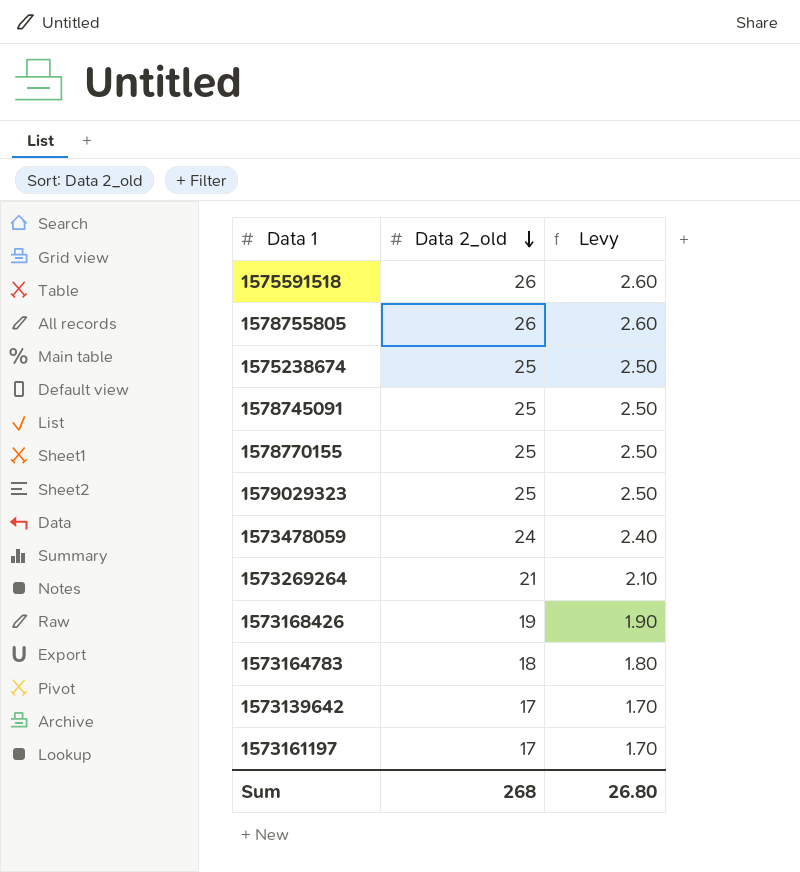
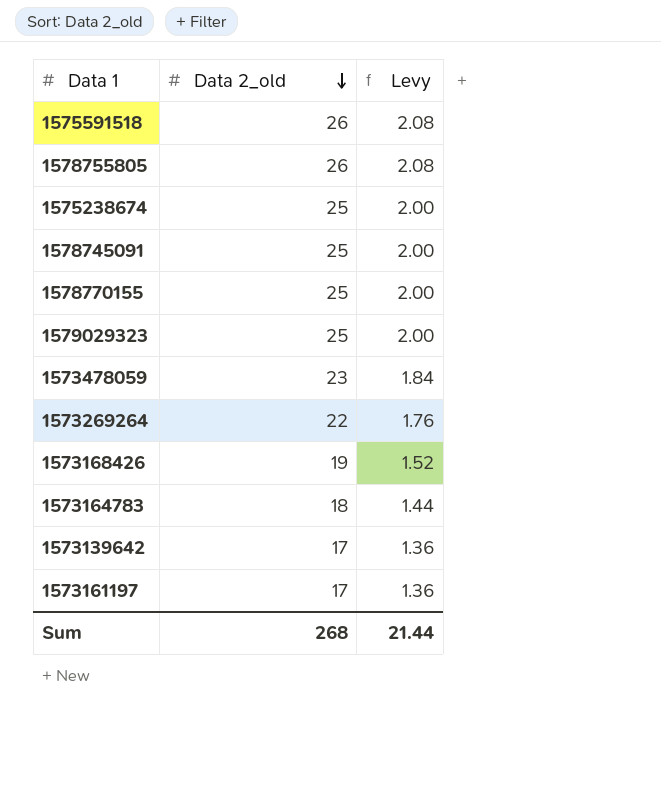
column Levy | formula: [Data 2_old] * 0.1 -> [Data 2_old] * 0.08
1573478059 | Data 2_old: 24 -> 23
1573269264 | Data 2_old: 21 -> 22
Sum | Levy: 26.80 -> 21.44

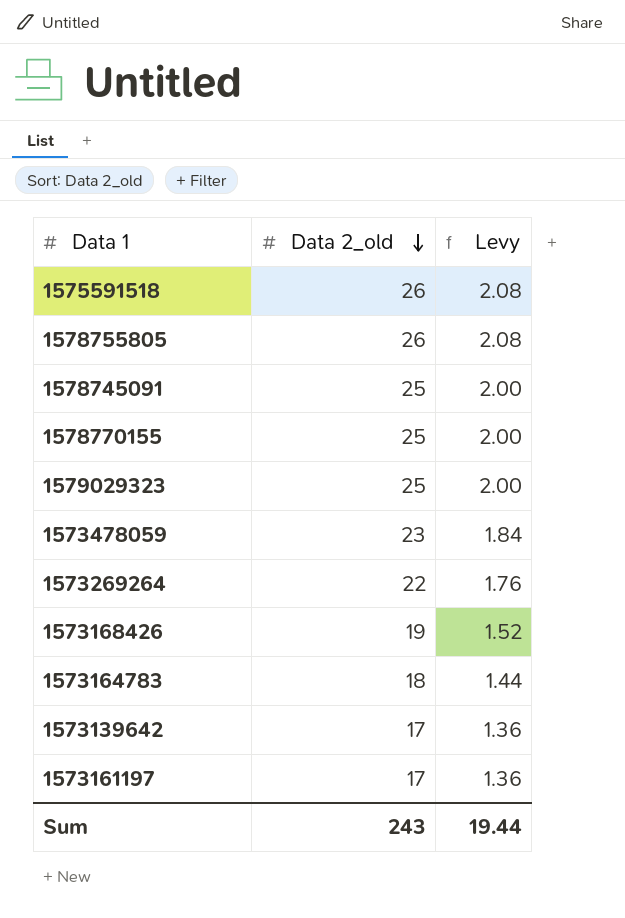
row 1575238674: 25 | 2.00 -> none
Sum | Data 2_old: 268 -> 243
Sum | Levy: 21.44 -> 19.44

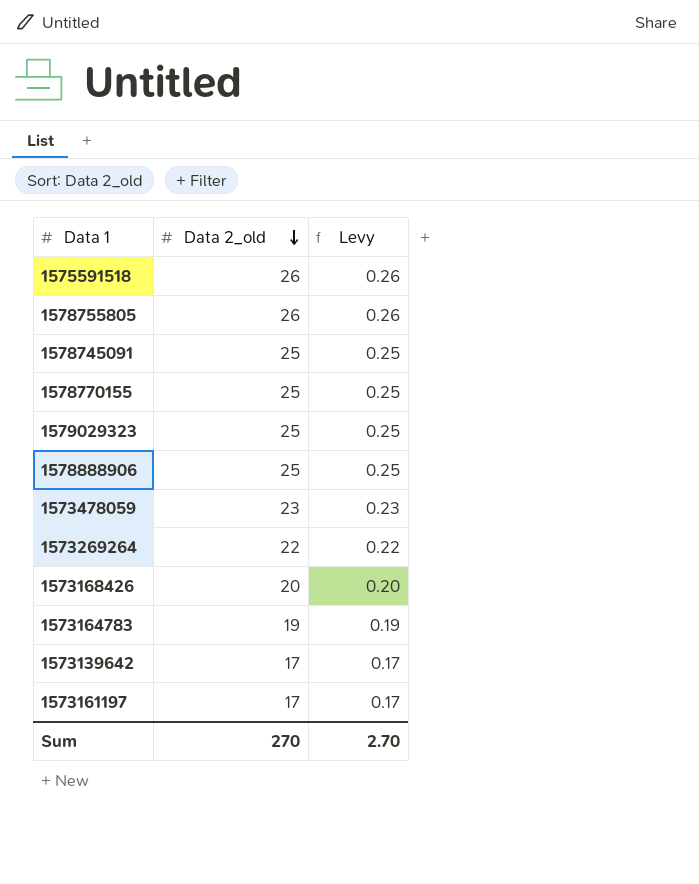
column Levy | formula: [Data 2_old] * 0.08 -> [Data 2_old] * 0.01
row 1578888906: none -> 25 | 0.25
1573168426 | Data 2_old: 19 -> 20
1573164783 | Data 2_old: 18 -> 19
Sum | Data 2_old: 243 -> 270
Sum | Levy: 19.44 -> 2.70

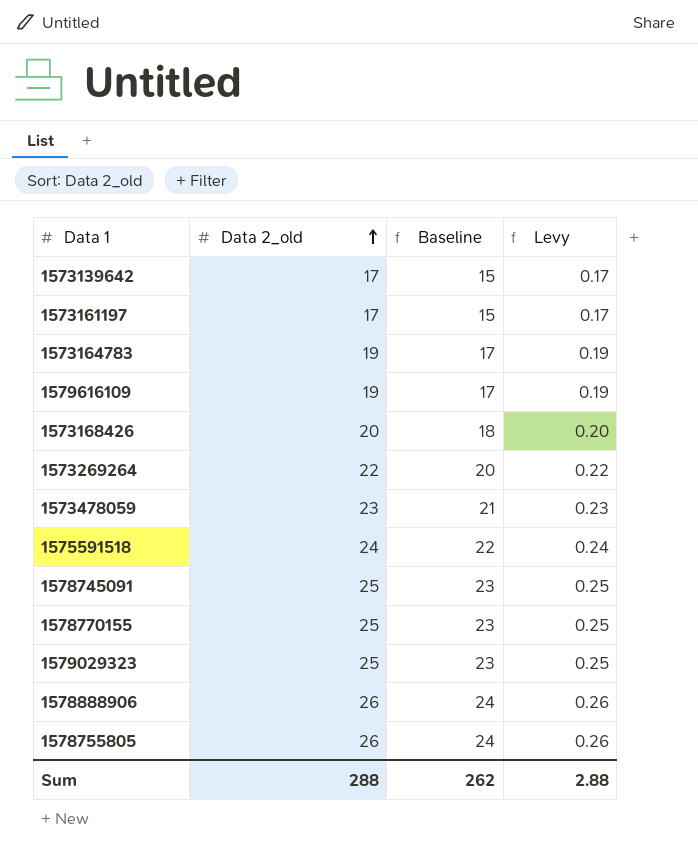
row order: Data 2_old descending -> Data 2_old ascending
column Baseline | formula: none -> [Data 2_old] - 2
row 1579616109: none -> 19 | 17 | 0.19
1575591518 | Data 2_old: 26 -> 24
1575591518 | Levy: 0.26 -> 0.24
1578888906 | Data 2_old: 25 -> 26
1578888906 | Levy: 0.25 -> 0.26
Sum | Data 2_old: 270 -> 288
Sum | Levy: 2.70 -> 2.88

